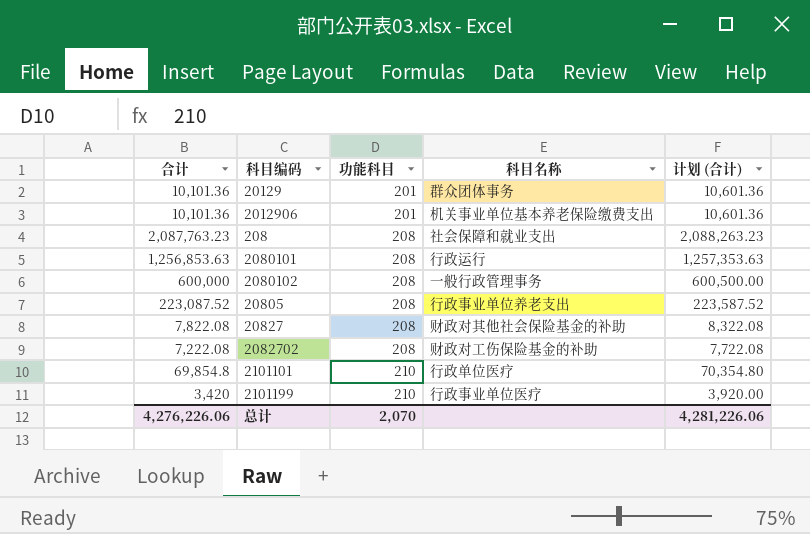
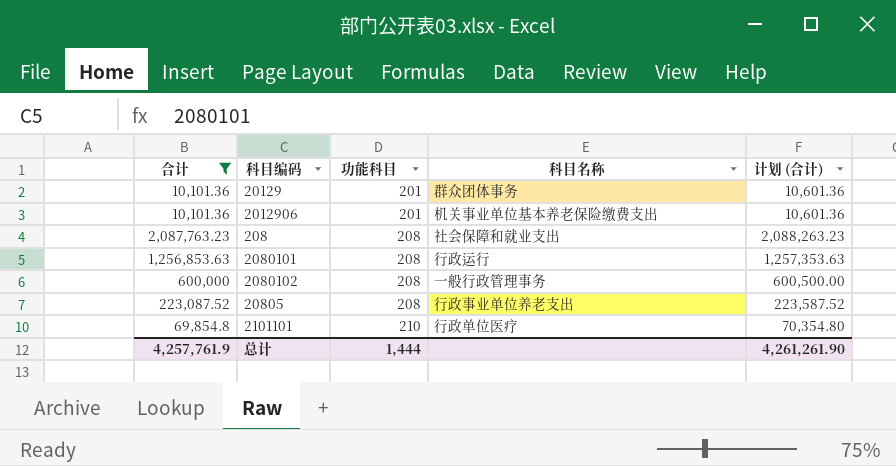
filter: none -> 合计 >= 10,101.36
总计 | 合计: 4,276,226.06 -> 4,257,761.9
总计 | 功能科目: 2,070 -> 1,444
总计 | 计划 (合计): 4,281,226.06 -> 4,261,261.90

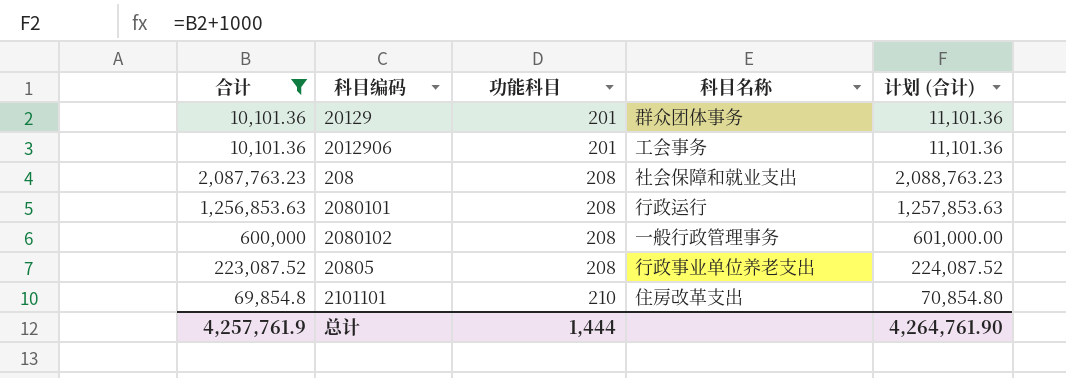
column 计划 (合计) | formula: [合计] + 500 -> [合计] + 1000
2012906 | 科目名称: 机关事业单位基本养老保险缴费支出 -> 工会事务
2101101 | 科目名称: 行政单位医疗 -> 住房改革支出
总计 | 计划 (合计): 4,261,261.90 -> 4,264,761.90

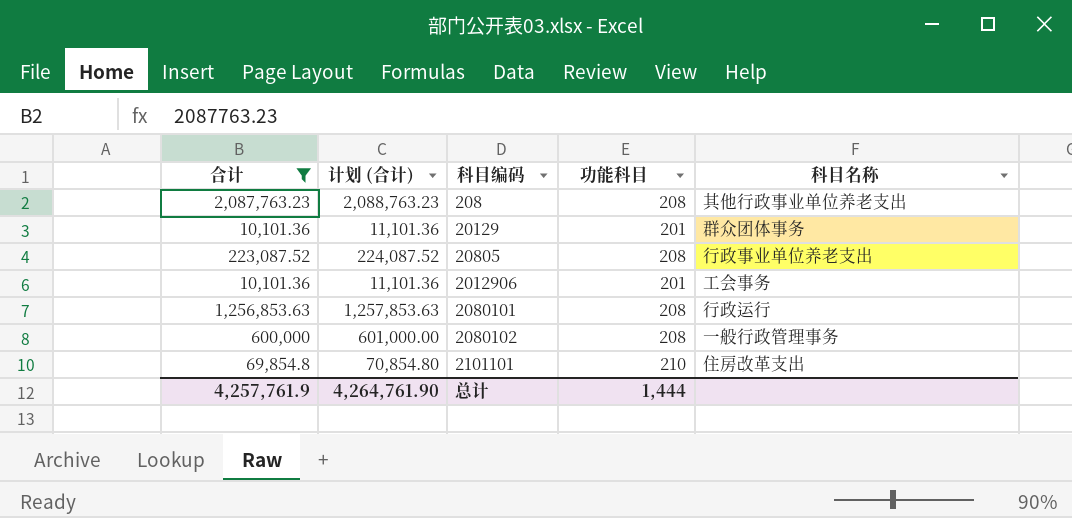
row order: 功能科目 ascending -> 科目编码 ascending
column 计划 (合计) | position: 5 -> 2
208 | 科目名称: 社会保障和就业支出 -> 其他行政事业单位养老支出

